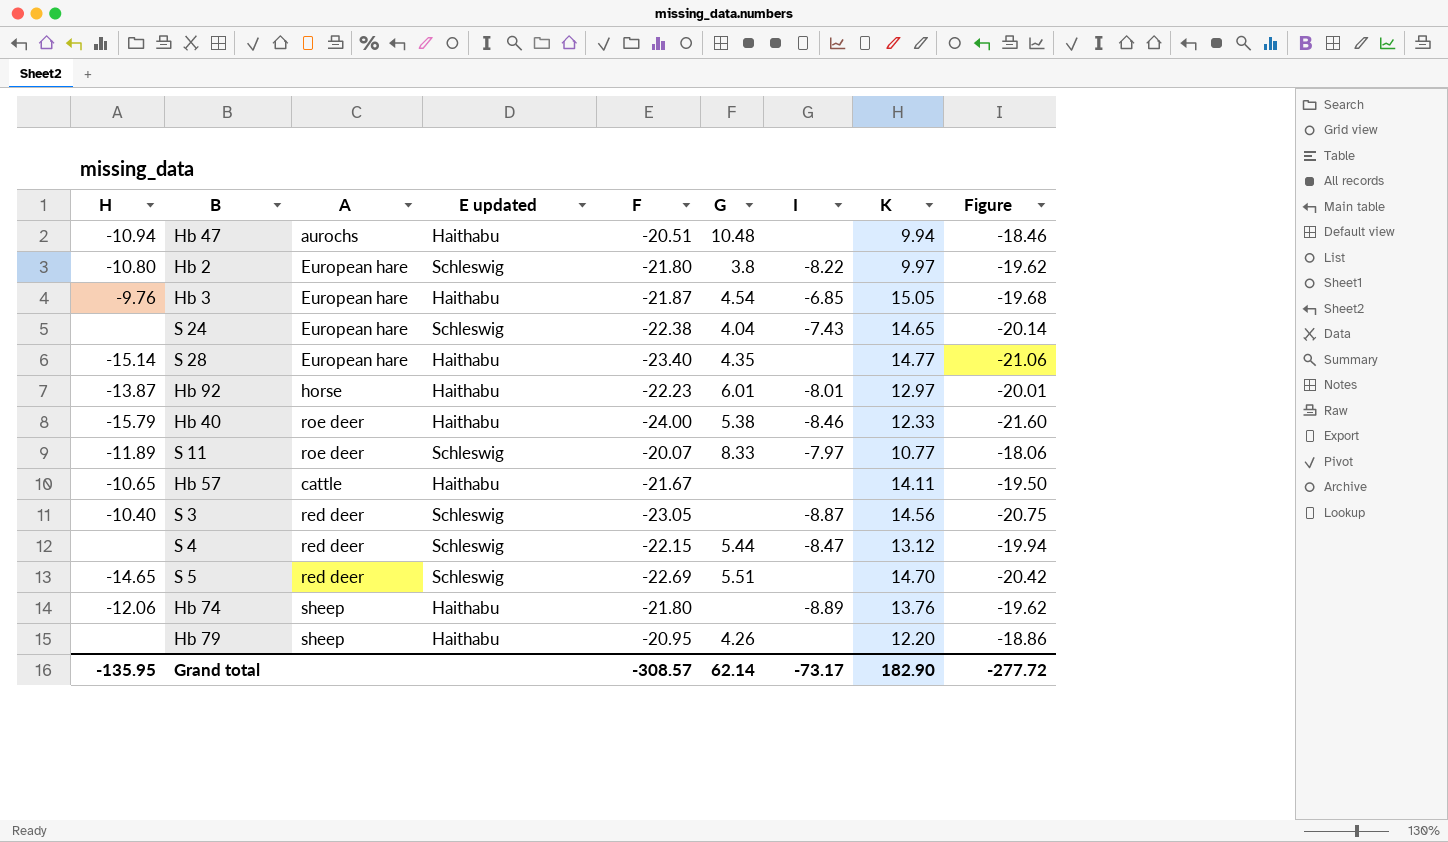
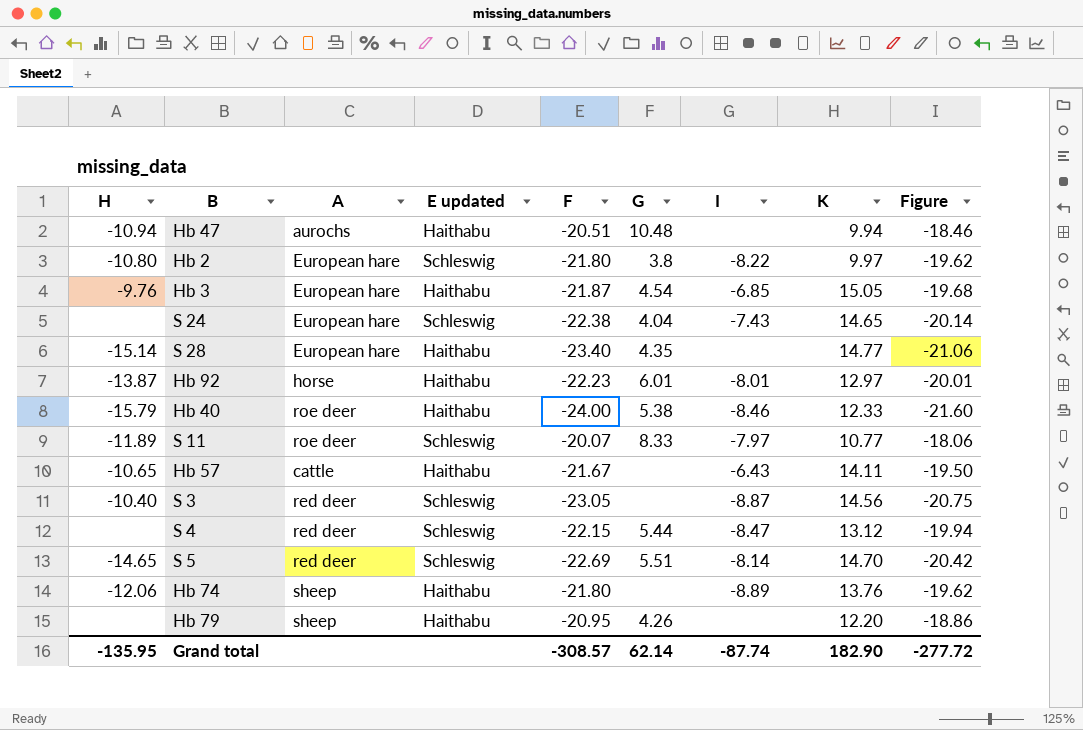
Hb 57 | I: none -> -6.43
S 5 | I: none -> -8.14
Grand total | I: -73.17 -> -87.74

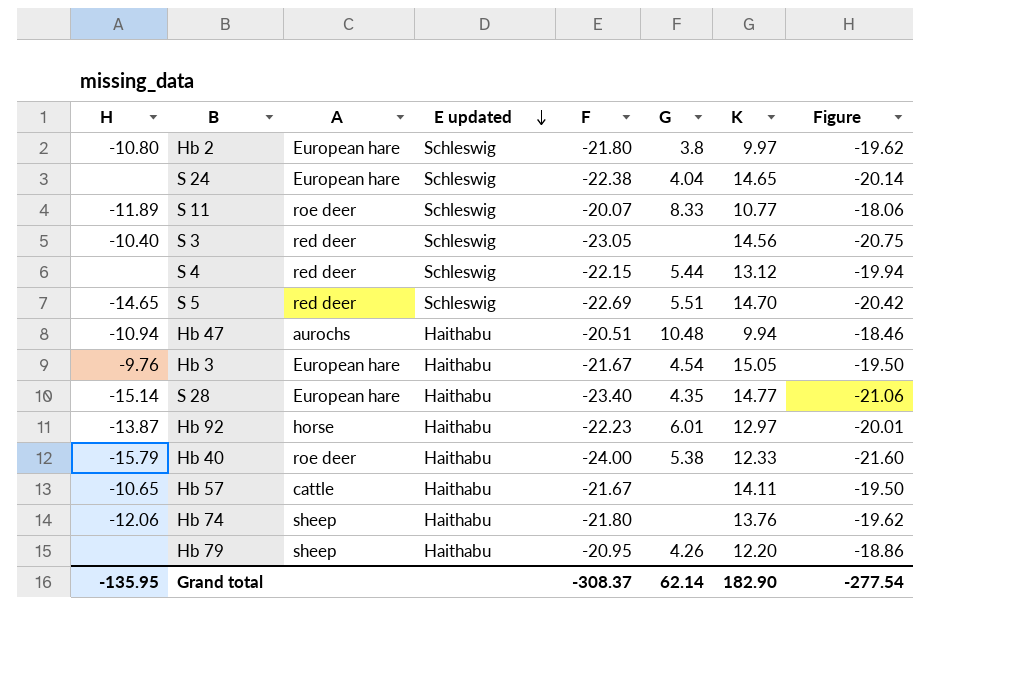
row order: none -> E updated descending
column I | position: 7 -> none
Hb 3 | F: -21.87 -> -21.67
Hb 3 | Figure: -19.68 -> -19.50
Grand total | F: -308.57 -> -308.37
Grand total | Figure: -277.72 -> -277.54

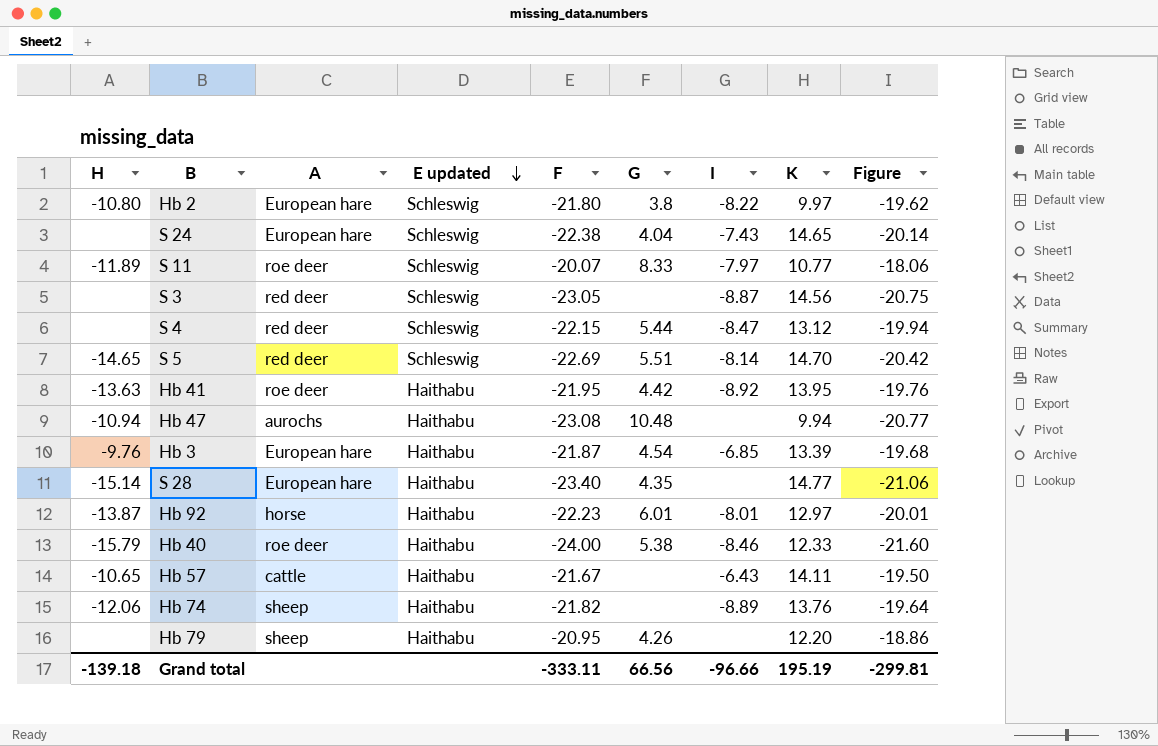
column I | position: none -> 7
S 3 | H: -10.40 -> none
row Hb 41: none -> -13.63 | roe deer | Haithabu | -21.95 | 4.42 | -8.92 | 13.95 | -19.76
Hb 47 | F: -20.51 -> -23.08
Hb 47 | Figure: -18.46 -> -20.77
Hb 3 | F: -21.67 -> -21.87
Hb 3 | K: 15.05 -> 13.39
Hb 3 | Figure: -19.50 -> -19.68
Hb 74 | F: -21.80 -> -21.82
Hb 74 | Figure: -19.62 -> -19.64
Grand total | H: -135.95 -> -139.18
Grand total | F: -308.37 -> -333.11
Grand total | G: 62.14 -> 66.56
Grand total | K: 182.90 -> 195.19
Grand total | Figure: -277.54 -> -299.81

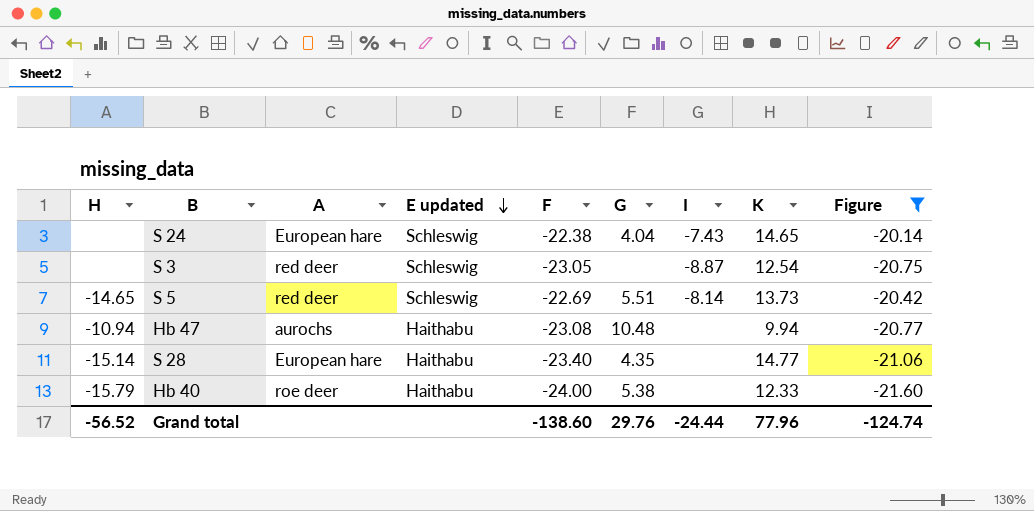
filter: none -> Figure <= -20.14
S 3 | K: 14.56 -> 12.54
S 5 | K: 14.70 -> 13.73
Hb 40 | I: -8.46 -> none
Grand total | H: -139.18 -> -56.52
Grand total | F: -333.11 -> -138.60
Grand total | G: 66.56 -> 29.76
Grand total | I: -96.66 -> -24.44
Grand total | K: 195.19 -> 77.96
Grand total | Figure: -299.81 -> -124.74

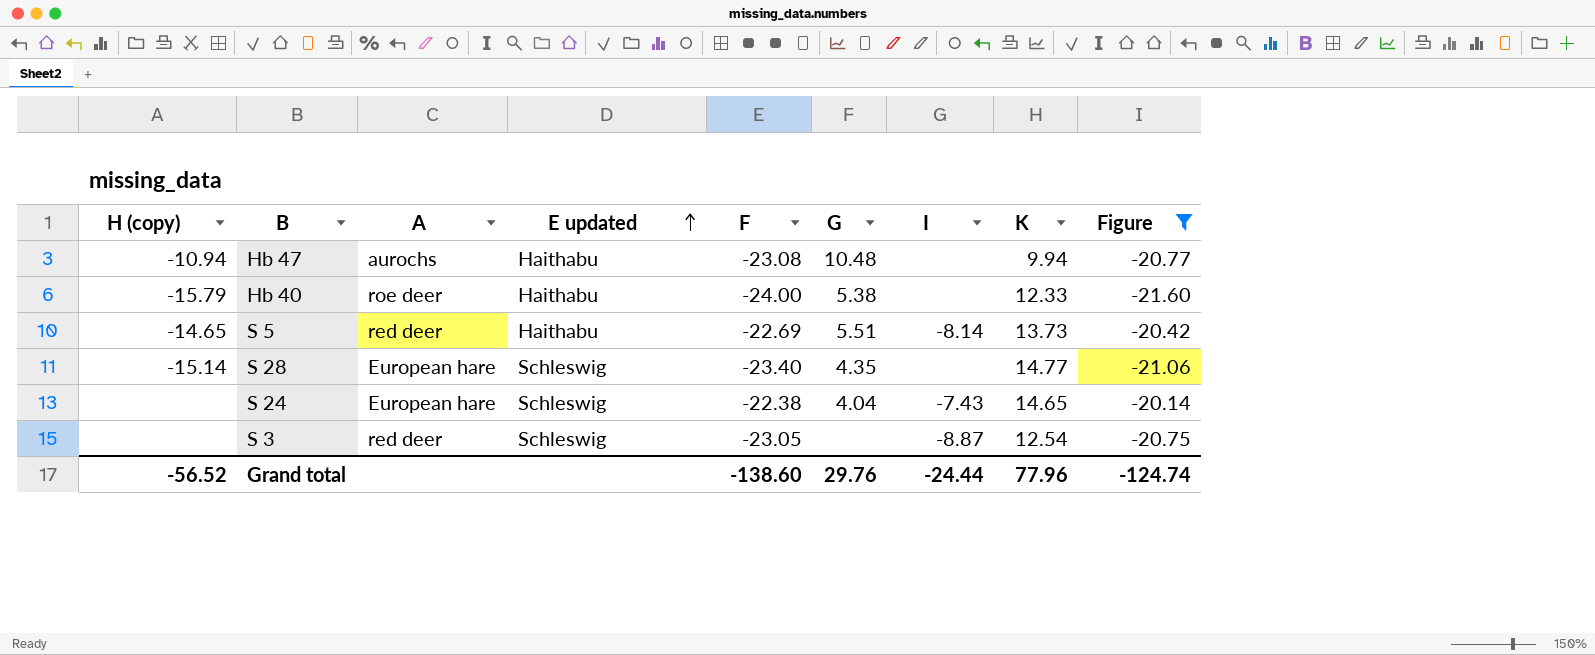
row order: E updated descending -> E updated ascending
column name: H -> H (copy)
S 5 | E updated: Schleswig -> Haithabu
S 28 | E updated: Haithabu -> Schleswig

